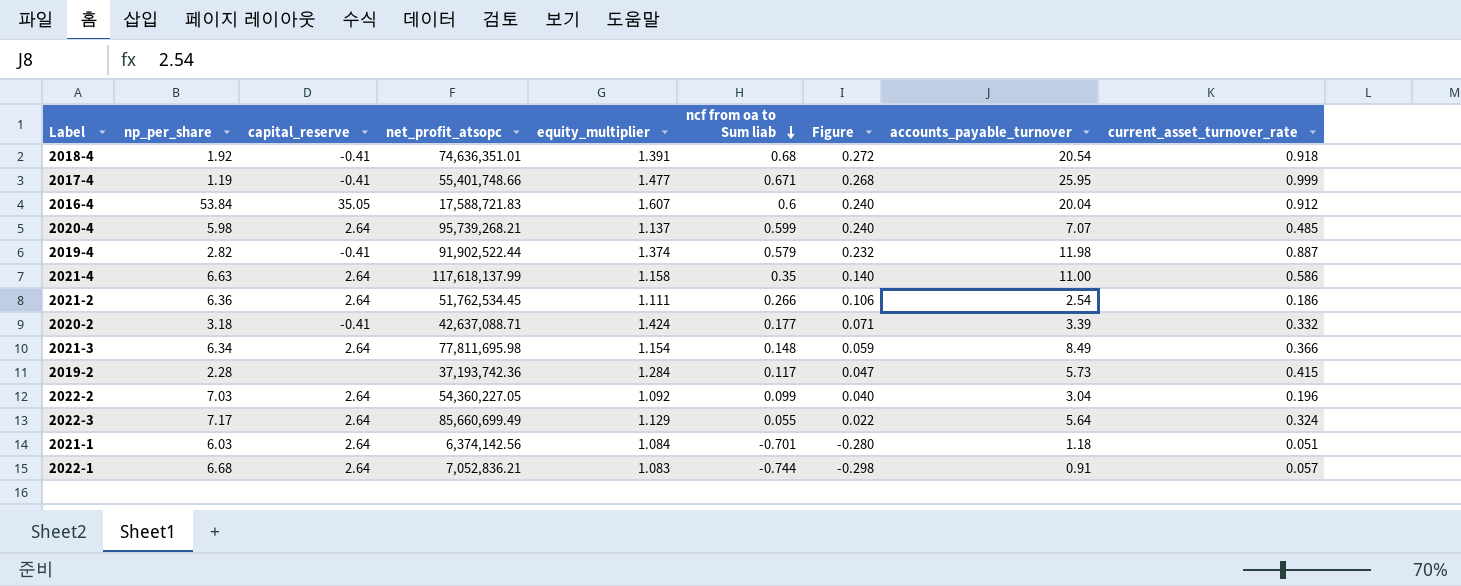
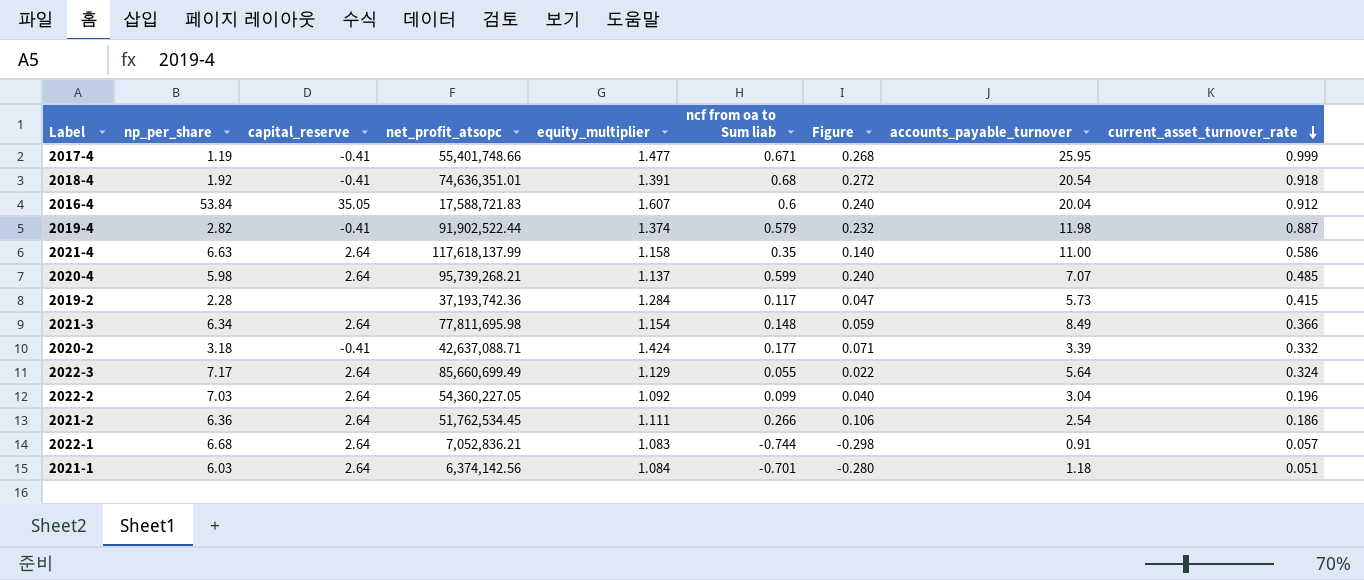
row order: ncf from oa to Sum liab descending -> current_asset_turnover_rate descending

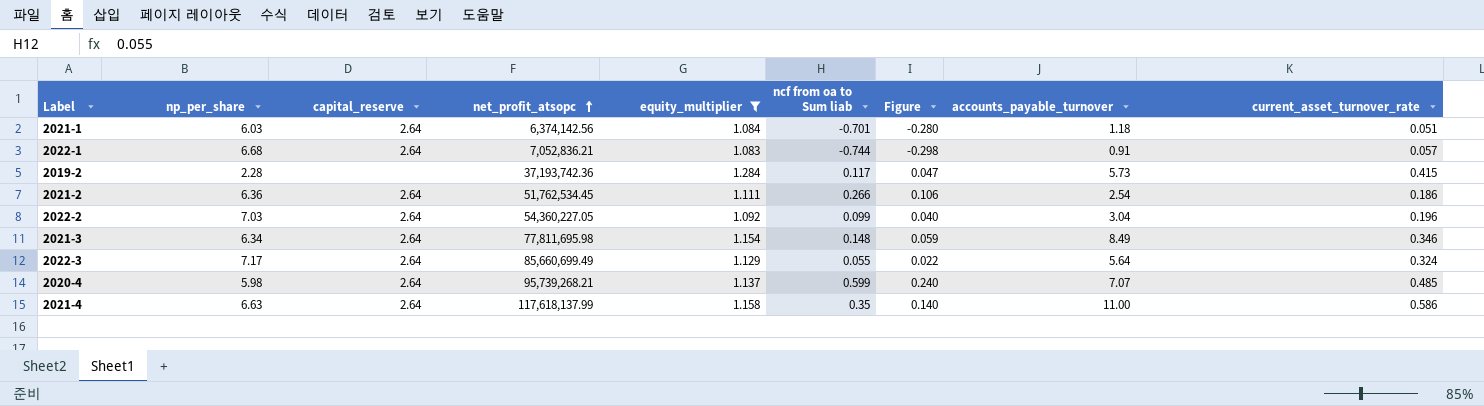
filter: none -> equity_multiplier <= 1.284
row order: current_asset_turnover_rate descending -> net_profit_atsopc ascending
2021-3 | current_asset_turnover_rate: 0.366 -> 0.346

